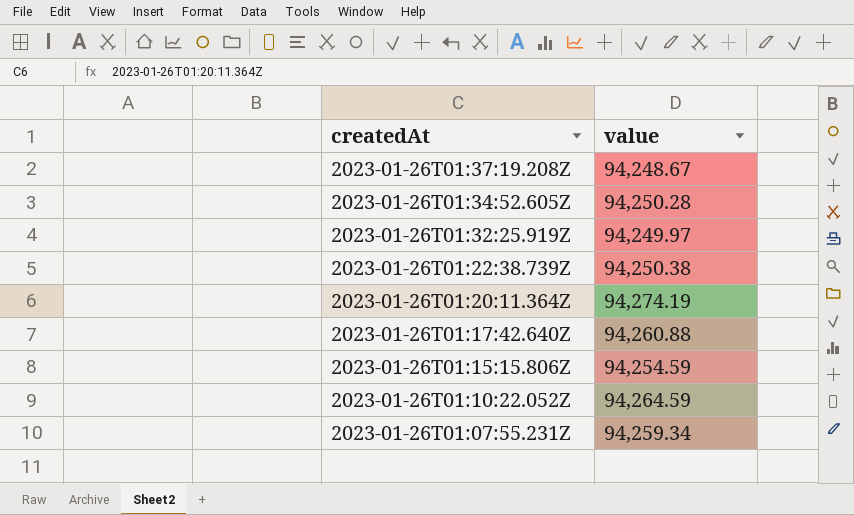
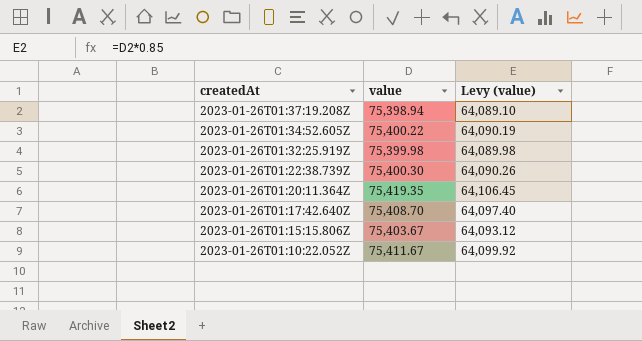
column Levy (value) | formula: none -> [value] * 0.85
row 2023-01-26T01:07:55.231Z: 94,259.34 -> none
2023-01-26T01:37:19.208Z | value: 94,248.67 -> 75,398.94
2023-01-26T01:34:52.605Z | value: 94,250.28 -> 75,400.22
2023-01-26T01:32:25.919Z | value: 94,249.97 -> 75,399.98
2023-01-26T01:22:38.739Z | value: 94,250.38 -> 75,400.30
2023-01-26T01:20:11.364Z | value: 94,274.19 -> 75,419.35
2023-01-26T01:17:42.640Z | value: 94,260.88 -> 75,408.70
2023-01-26T01:15:15.806Z | value: 94,254.59 -> 75,403.67
2023-01-26T01:10:22.052Z | value: 94,264.59 -> 75,411.67

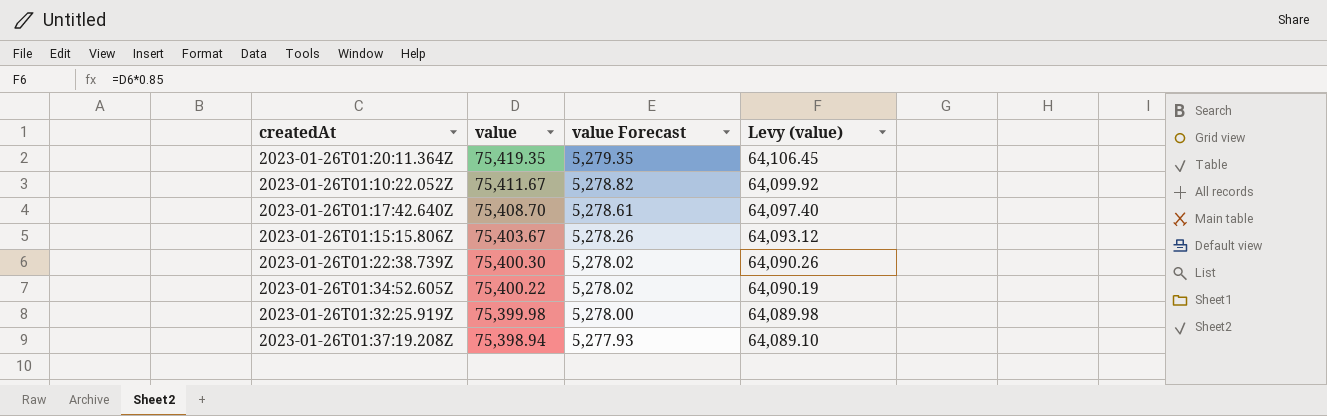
row order: createdAt descending -> value descending
column value Forecast | formula: none -> [value] * 0.07

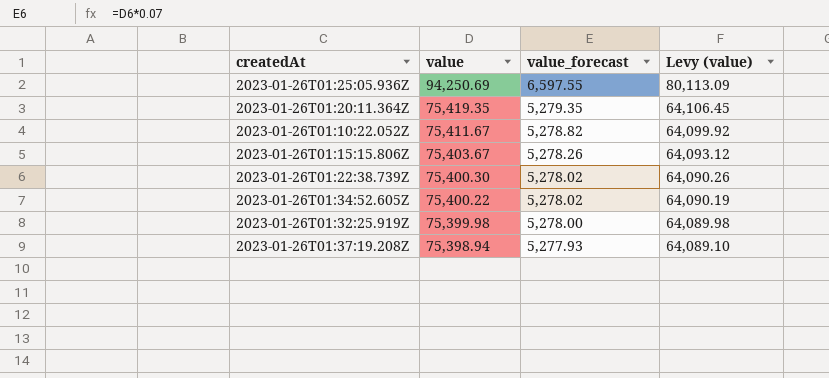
column name: value Forecast -> value_forecast
row 2023-01-26T01:17:42.640Z: 75,408.70 | 5,278.61 | 64,097.40 -> none
row 2023-01-26T01:25:05.936Z: none -> 94,250.69 | 6,597.55 | 80,113.09

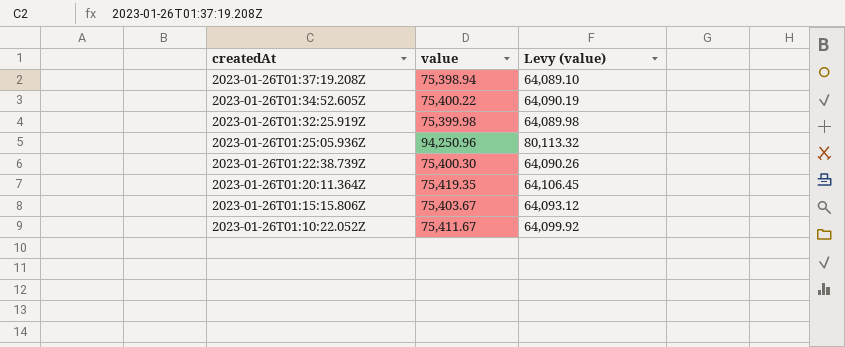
row order: value descending -> createdAt descending
column value_forecast | formula: [value] * 0.07 -> none
2023-01-26T01:25:05.936Z | value: 94,250.69 -> 94,250.96
2023-01-26T01:25:05.936Z | Levy (value): 80,113.09 -> 80,113.32

